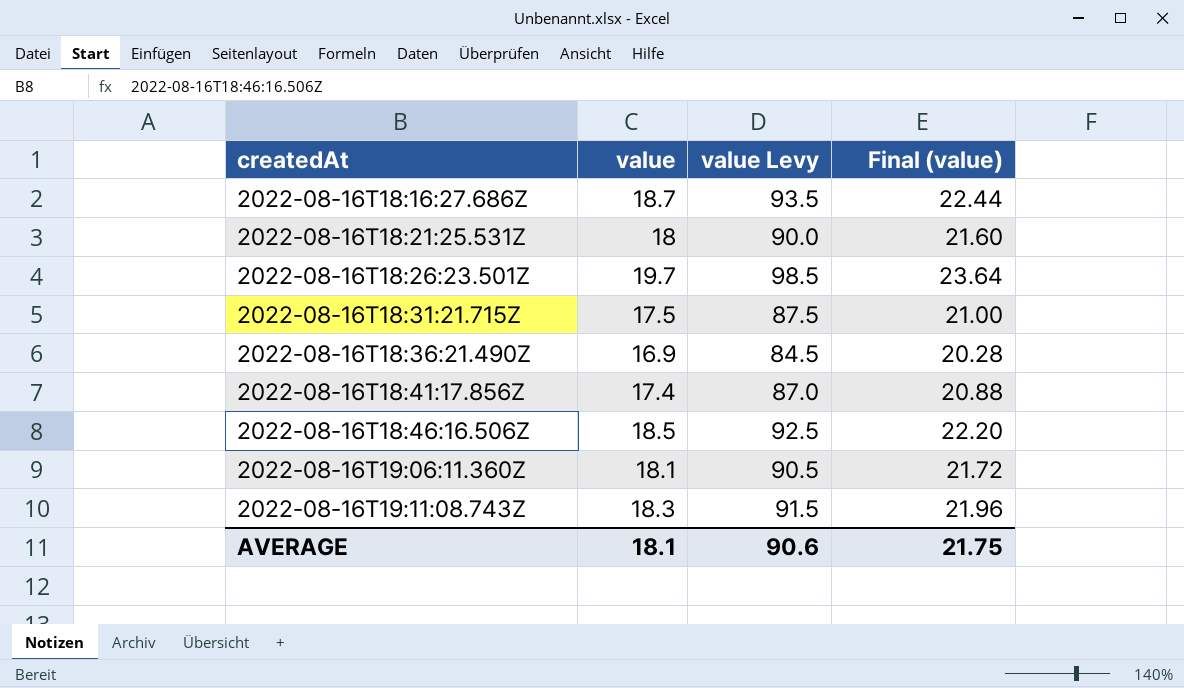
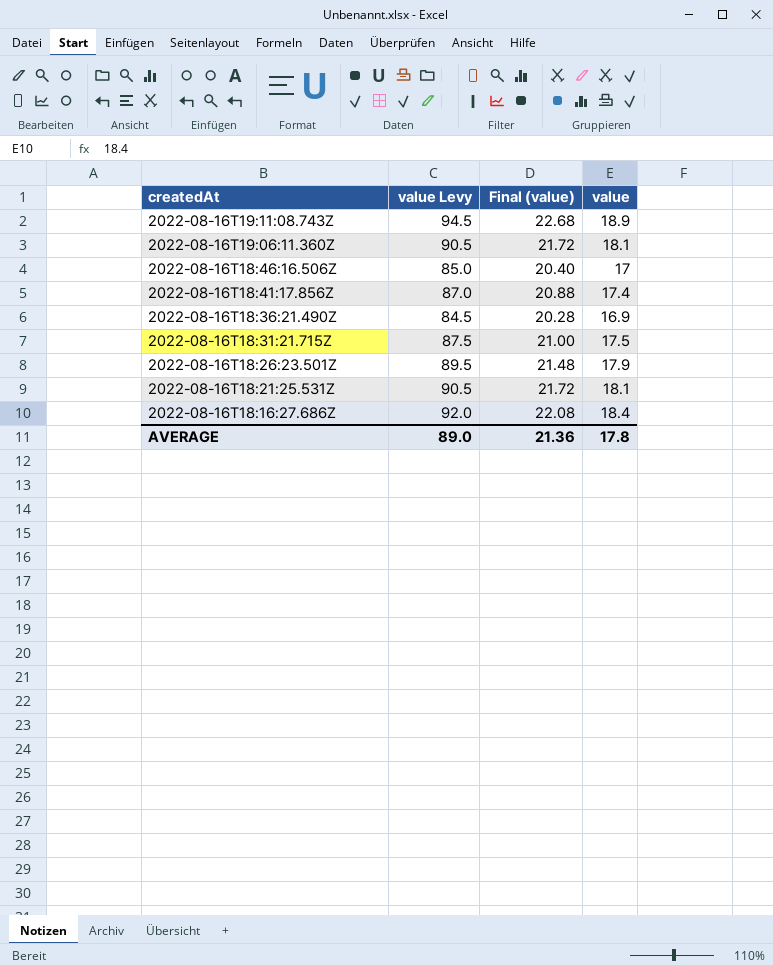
row order: createdAt ascending -> createdAt descending
column value | position: 2 -> 4
2022-08-16T19:11:08.743Z | value Levy: 91.5 -> 94.5
2022-08-16T19:11:08.743Z | Final (value): 21.96 -> 22.68
2022-08-16T19:11:08.743Z | value: 18.3 -> 18.9
2022-08-16T18:46:16.506Z | value Levy: 92.5 -> 85.0
2022-08-16T18:46:16.506Z | Final (value): 22.20 -> 20.40
2022-08-16T18:46:16.506Z | value: 18.5 -> 17
2022-08-16T18:26:23.501Z | value Levy: 98.5 -> 89.5
2022-08-16T18:26:23.501Z | Final (value): 23.64 -> 21.48
2022-08-16T18:26:23.501Z | value: 19.7 -> 17.9
2022-08-16T18:21:25.531Z | value Levy: 90.0 -> 90.5
2022-08-16T18:21:25.531Z | Final (value): 21.60 -> 21.72
2022-08-16T18:21:25.531Z | value: 18 -> 18.1
2022-08-16T18:16:27.686Z | value Levy: 93.5 -> 92.0
2022-08-16T18:16:27.686Z | Final (value): 22.44 -> 22.08
2022-08-16T18:16:27.686Z | value: 18.7 -> 18.4
AVERAGE | value Levy: 90.6 -> 89.0
AVERAGE | Final (value): 21.75 -> 21.36
AVERAGE | value: 18.1 -> 17.8

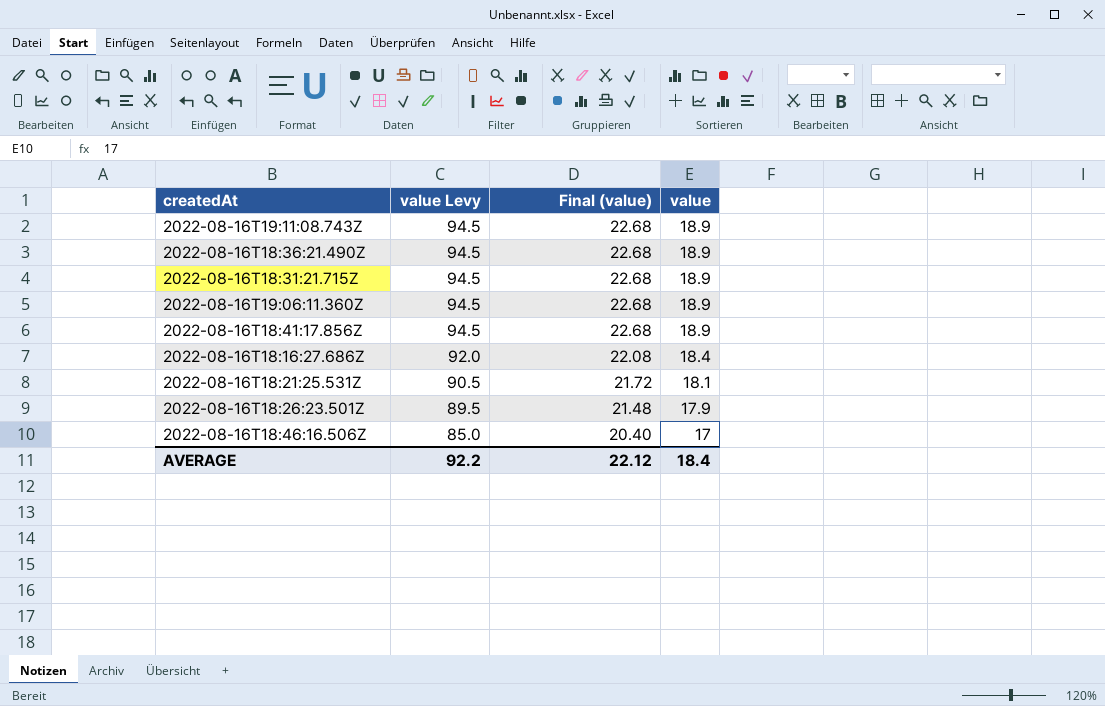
row order: createdAt descending -> value Levy descending
2022-08-16T18:36:21.490Z | value Levy: 84.5 -> 94.5
2022-08-16T18:36:21.490Z | Final (value): 20.28 -> 22.68
2022-08-16T18:36:21.490Z | value: 16.9 -> 18.9
2022-08-16T18:31:21.715Z | value Levy: 87.5 -> 94.5
2022-08-16T18:31:21.715Z | Final (value): 21.00 -> 22.68
2022-08-16T18:31:21.715Z | value: 17.5 -> 18.9
2022-08-16T19:06:11.360Z | value Levy: 90.5 -> 94.5
2022-08-16T19:06:11.360Z | Final (value): 21.72 -> 22.68
2022-08-16T19:06:11.360Z | value: 18.1 -> 18.9
2022-08-16T18:41:17.856Z | value Levy: 87.0 -> 94.5
2022-08-16T18:41:17.856Z | Final (value): 20.88 -> 22.68
2022-08-16T18:41:17.856Z | value: 17.4 -> 18.9
AVERAGE | value Levy: 89.0 -> 92.2
AVERAGE | Final (value): 21.36 -> 22.12
AVERAGE | value: 17.8 -> 18.4

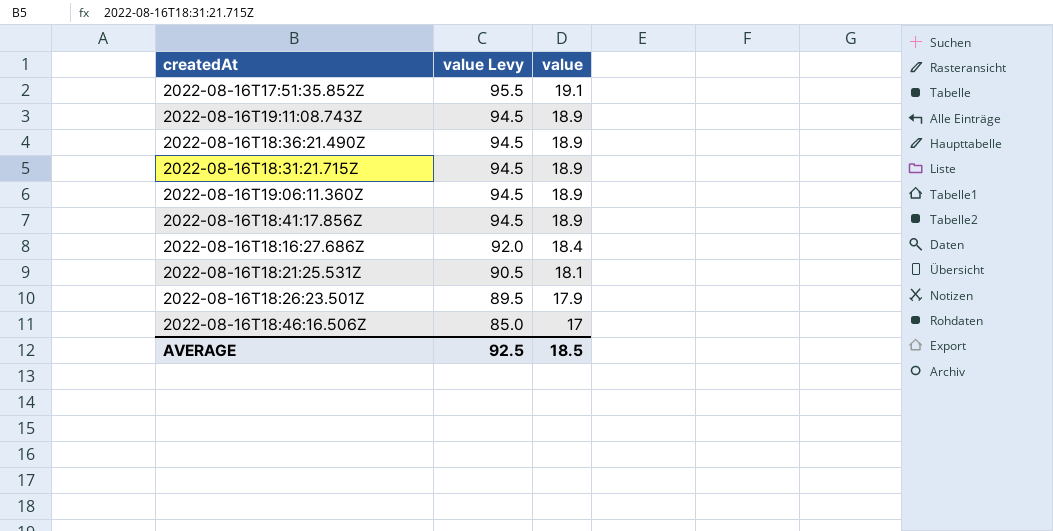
column Final (value) | formula: [value] * 1.2 -> none
row 2022-08-16T17:51:35.852Z: none -> 95.5 | 19.1
AVERAGE | value Levy: 92.2 -> 92.5
AVERAGE | value: 18.4 -> 18.5

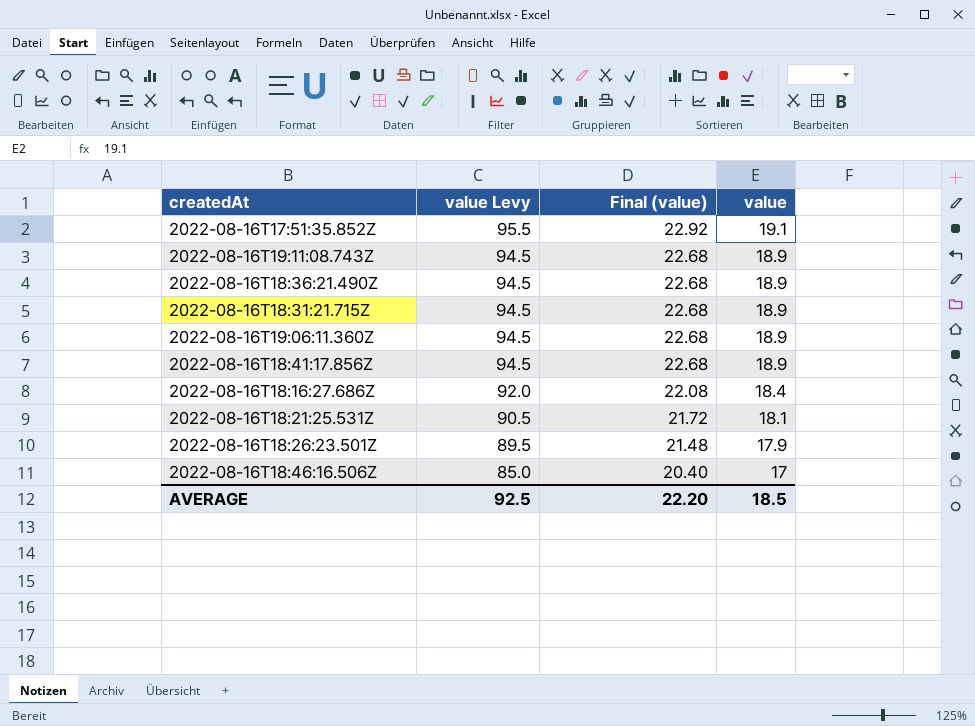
column Final (value) | formula: none -> [value] * 1.2

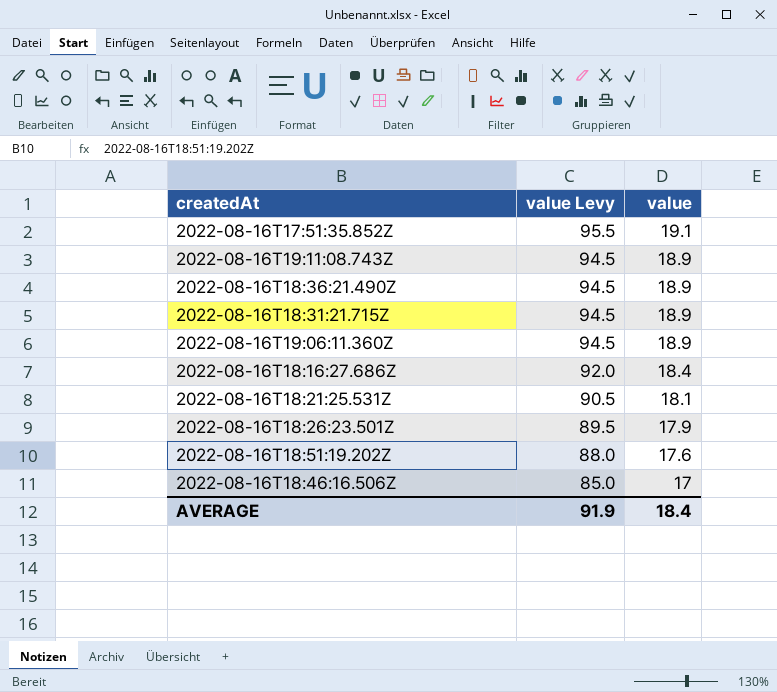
column Final (value) | formula: [value] * 1.2 -> none
row 2022-08-16T18:41:17.856Z: 94.5 | 22.68 | 18.9 -> none
row 2022-08-16T18:51:19.202Z: none -> 88.0 | 17.6
AVERAGE | value Levy: 92.5 -> 91.9
AVERAGE | value: 18.5 -> 18.4

